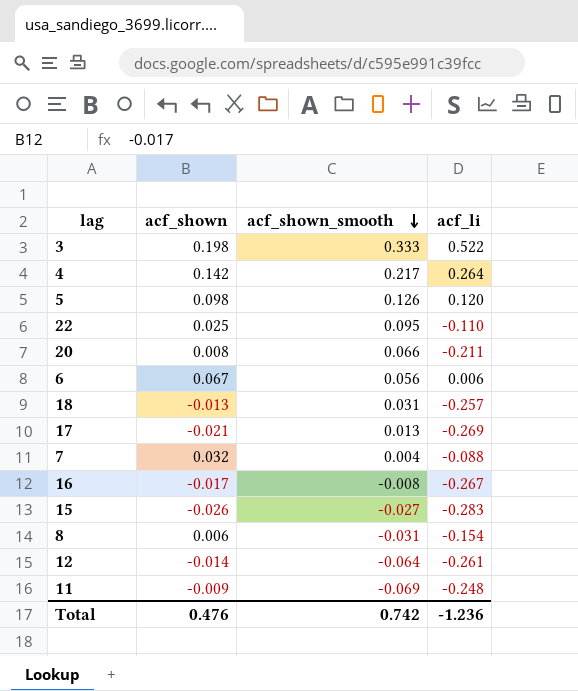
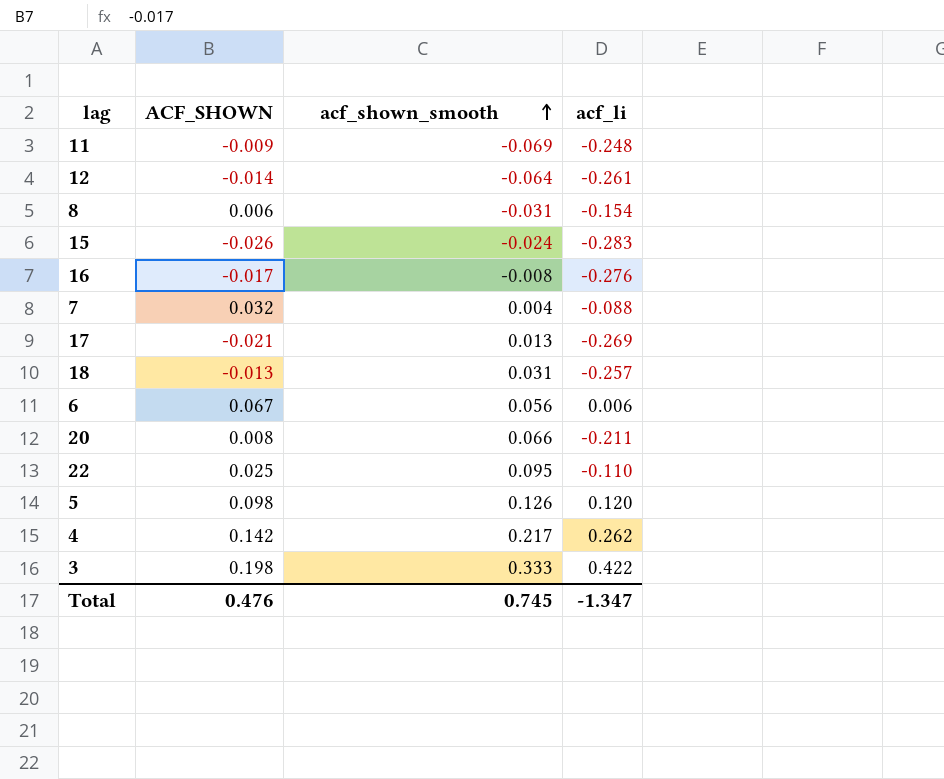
row order: acf_shown_smooth descending -> acf_shown_smooth ascending
column name: acf_shown -> ACF_SHOWN
15 | acf_shown_smooth: -0.027 -> -0.024
16 | acf_li: -0.267 -> -0.276
4 | acf_li: 0.264 -> 0.262
3 | acf_li: 0.522 -> 0.422
Total | acf_shown_smooth: 0.742 -> 0.745
Total | acf_li: -1.236 -> -1.347

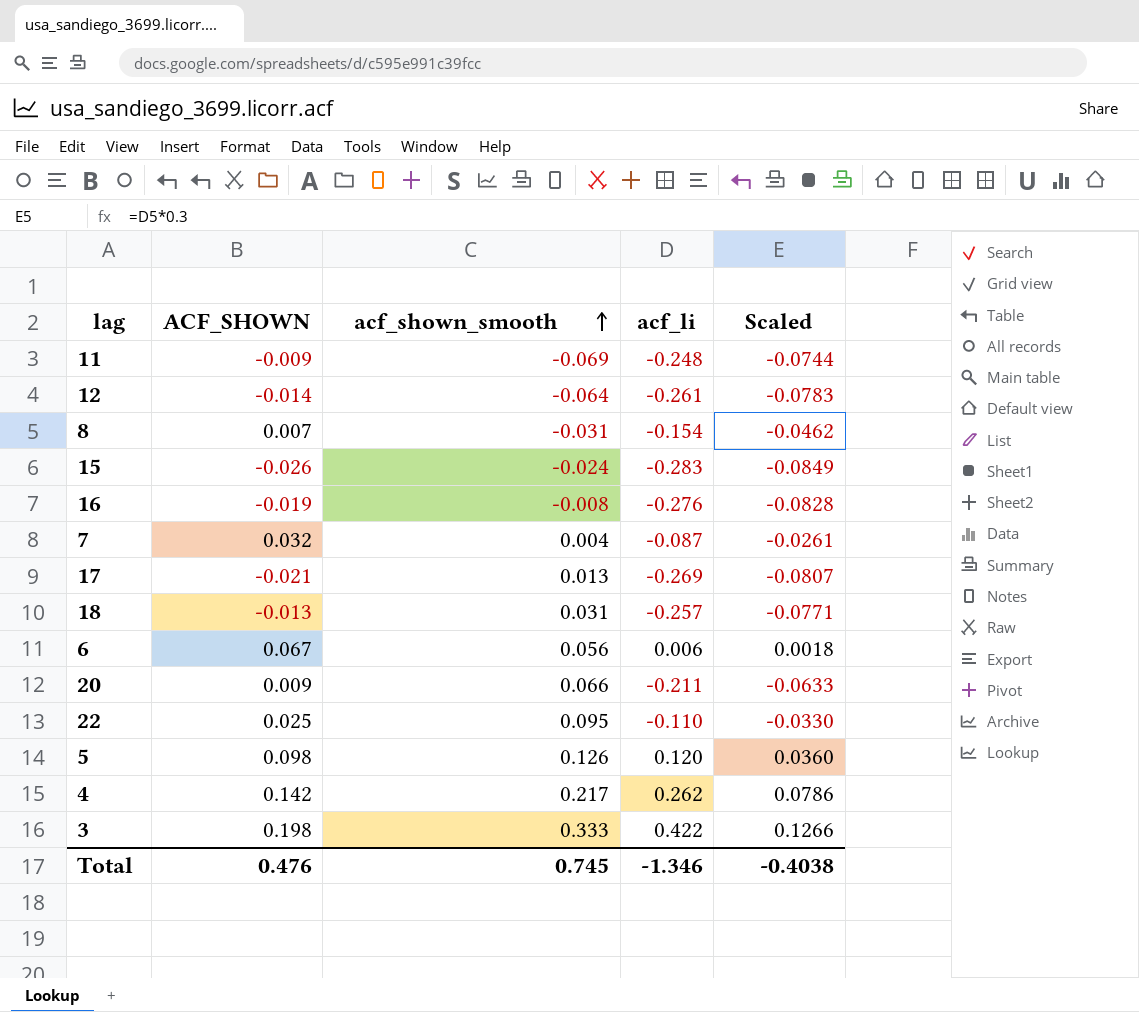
column Scaled | formula: none -> [acf_li] * 0.3
8 | ACF_SHOWN: 0.006 -> 0.007
16 | ACF_SHOWN: -0.017 -> -0.019
7 | acf_li: -0.088 -> -0.087
20 | ACF_SHOWN: 0.008 -> 0.009
Total | acf_li: -1.347 -> -1.346

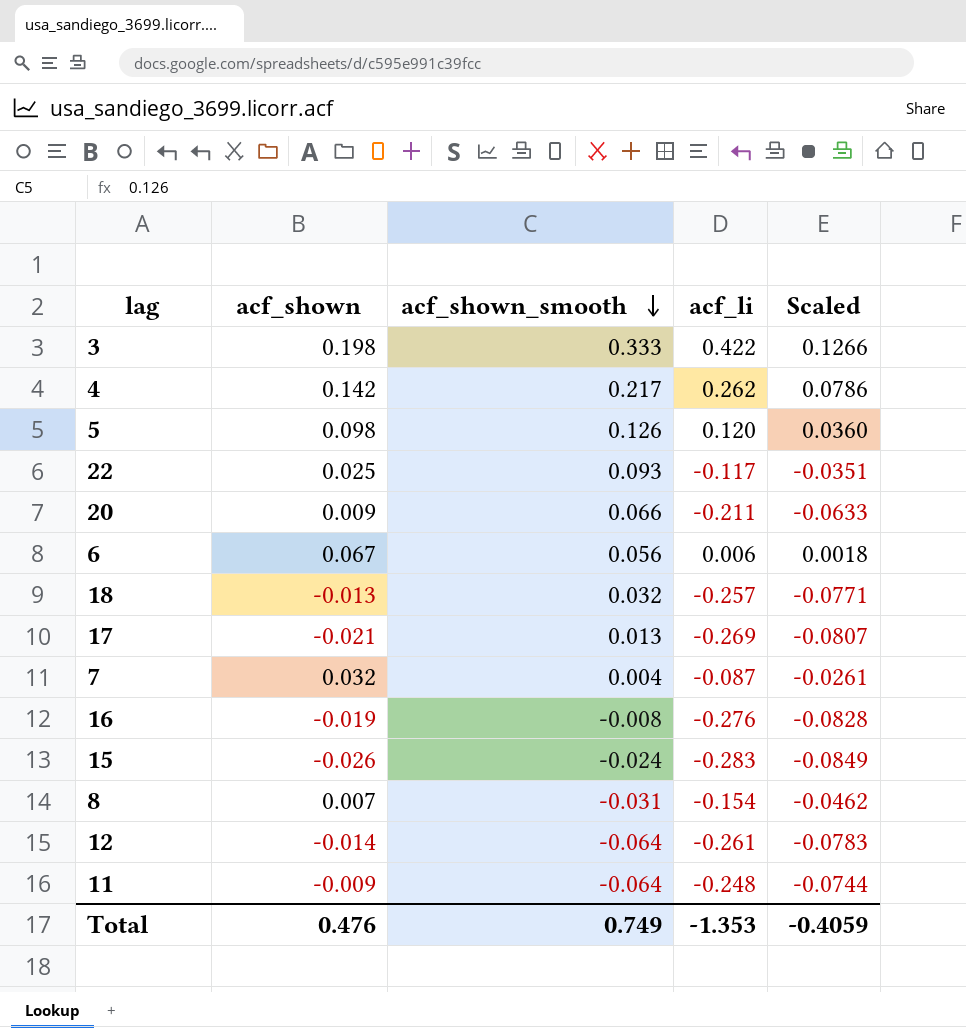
row order: acf_shown_smooth ascending -> acf_shown_smooth descending
column name: ACF_SHOWN -> acf_shown
22 | acf_shown_smooth: 0.095 -> 0.093
22 | acf_li: -0.110 -> -0.117
22 | Scaled: -0.0330 -> -0.0351
18 | acf_shown_smooth: 0.031 -> 0.032
11 | acf_shown_smooth: -0.069 -> -0.064
Total | acf_shown_smooth: 0.745 -> 0.749
Total | acf_li: -1.346 -> -1.353
Total | Scaled: -0.4038 -> -0.4059

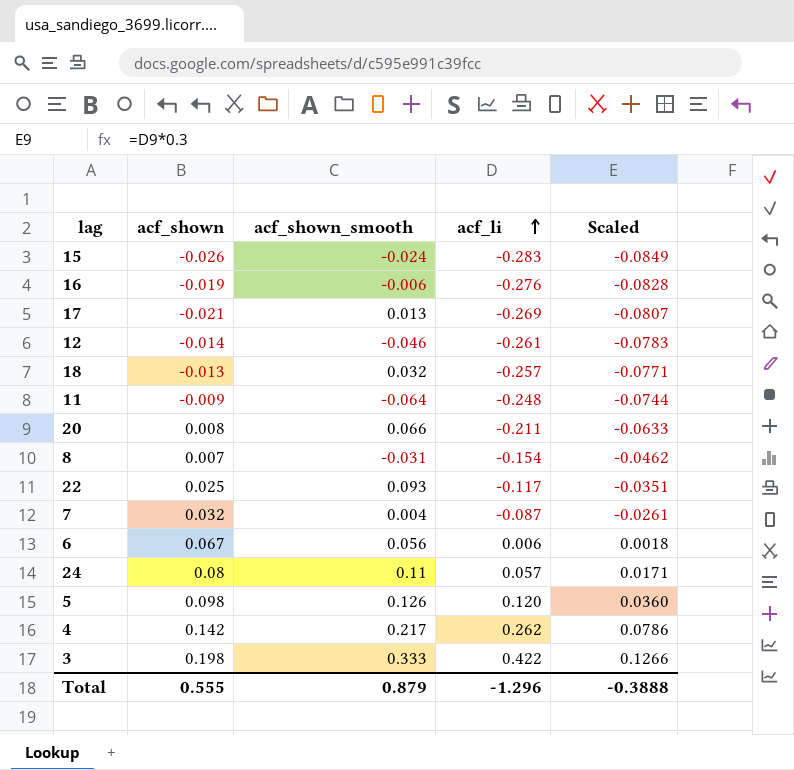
row order: acf_shown_smooth descending -> acf_li ascending
16 | acf_shown_smooth: -0.008 -> -0.006
12 | acf_shown_smooth: -0.064 -> -0.046
20 | acf_shown: 0.009 -> 0.008
row 24: none -> 0.08 | 0.11 | 0.057 | 0.0171
Total | acf_shown: 0.476 -> 0.555
Total | acf_shown_smooth: 0.749 -> 0.879
Total | acf_li: -1.353 -> -1.296
Total | Scaled: -0.4059 -> -0.3888

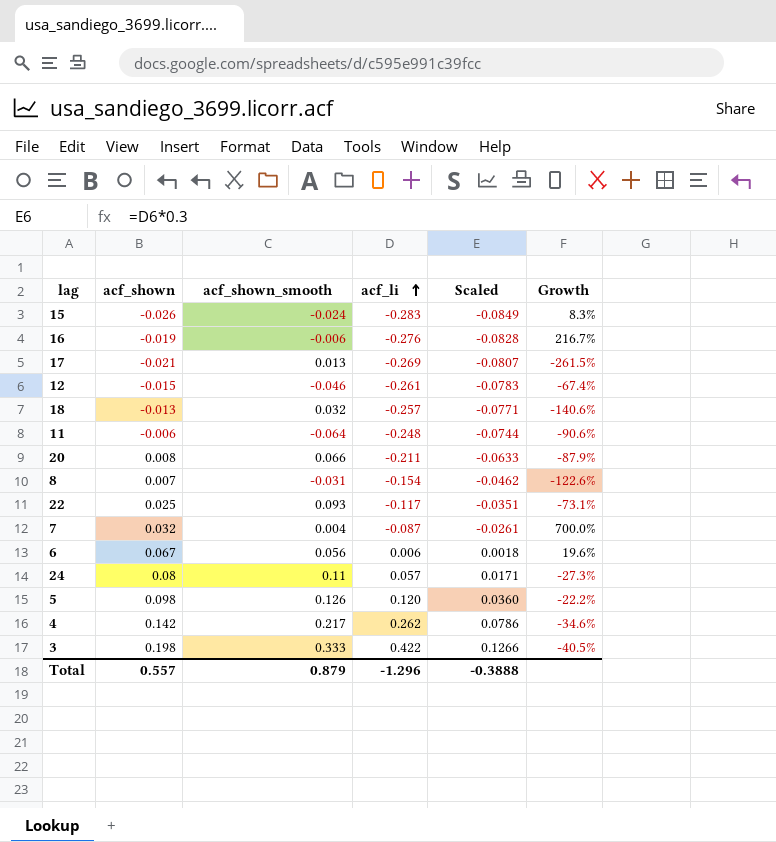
column Growth | formula: none -> ([acf_shown] - [acf_shown_smooth]) / [acf_shown_smooth]
12 | acf_shown: -0.014 -> -0.015
11 | acf_shown: -0.009 -> -0.006
Total | acf_shown: 0.555 -> 0.557

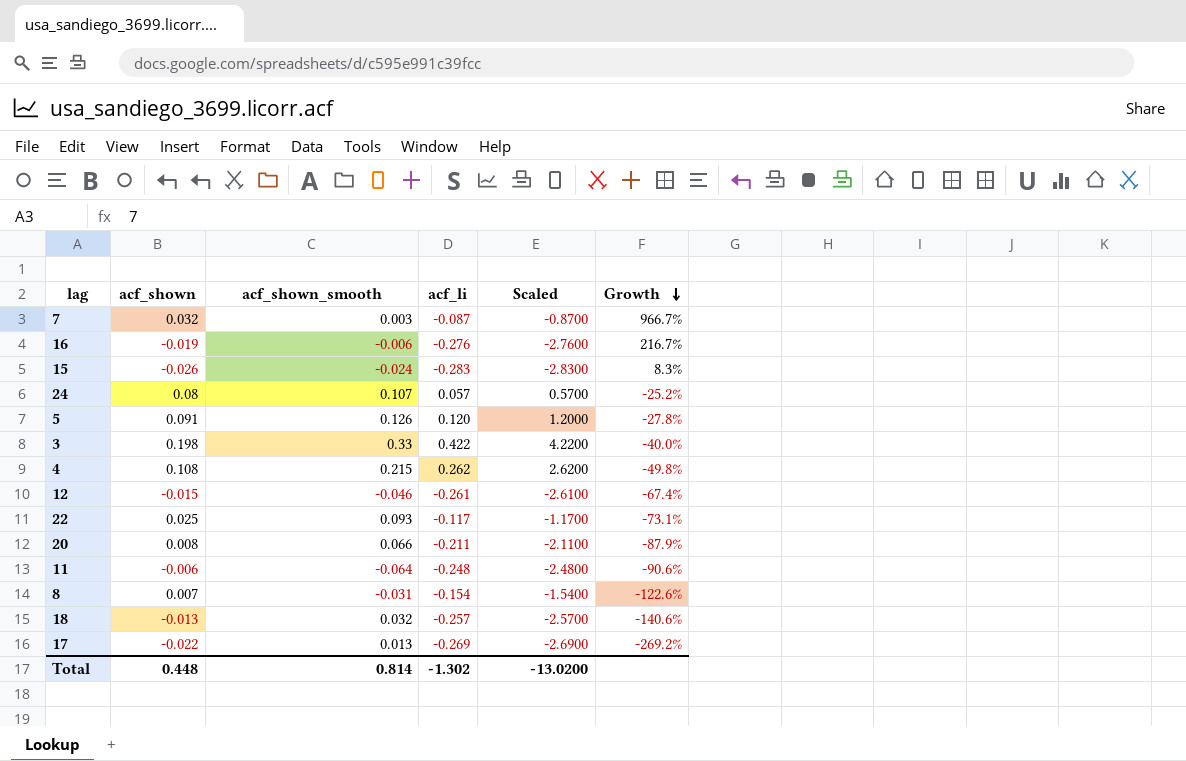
row order: acf_li ascending -> Growth descending
column Scaled | formula: [acf_li] * 0.3 -> [acf_li] * 10
row 6: 0.067 | 0.056 | 0.006 | 0.0018 | 19.6% -> none
7 | acf_shown_smooth: 0.004 -> 0.003
7 | Growth: 700.0% -> 966.7%
24 | acf_shown_smooth: 0.11 -> 0.107
24 | Growth: -27.3% -> -25.2%
5 | acf_shown: 0.098 -> 0.091
5 | Growth: -22.2% -> -27.8%
3 | acf_shown_smooth: 0.333 -> 0.33
3 | Growth: -40.5% -> -40.0%
4 | acf_shown: 0.142 -> 0.108
4 | acf_shown_smooth: 0.217 -> 0.215
4 | Growth: -34.6% -> -49.8%
17 | acf_shown: -0.021 -> -0.022
17 | Growth: -261.5% -> -269.2%
Total | acf_shown: 0.557 -> 0.448
Total | acf_shown_smooth: 0.879 -> 0.814
Total | acf_li: -1.296 -> -1.302
Total | Scaled: -0.3888 -> -13.0200

